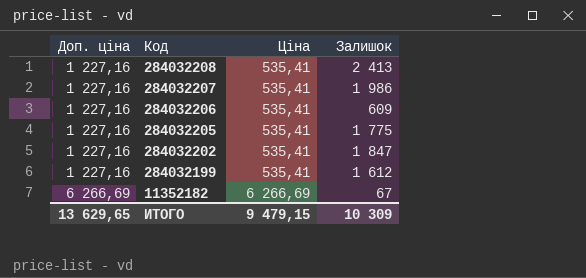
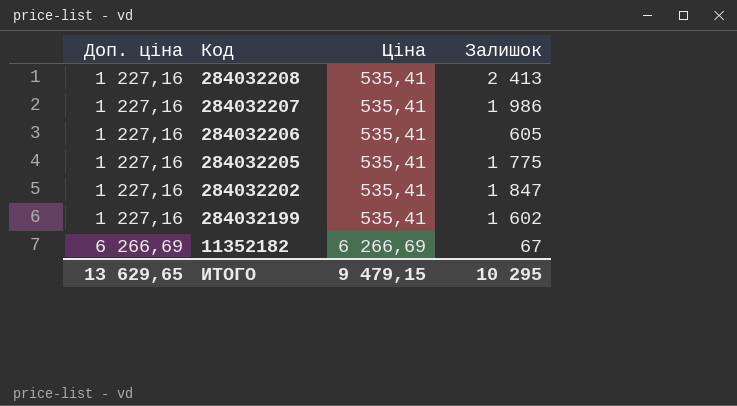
284032206 | Залишок: 609 -> 605
284032199 | Залишок: 1 612 -> 1 602
ИТОГО | Залишок: 10 309 -> 10 295

